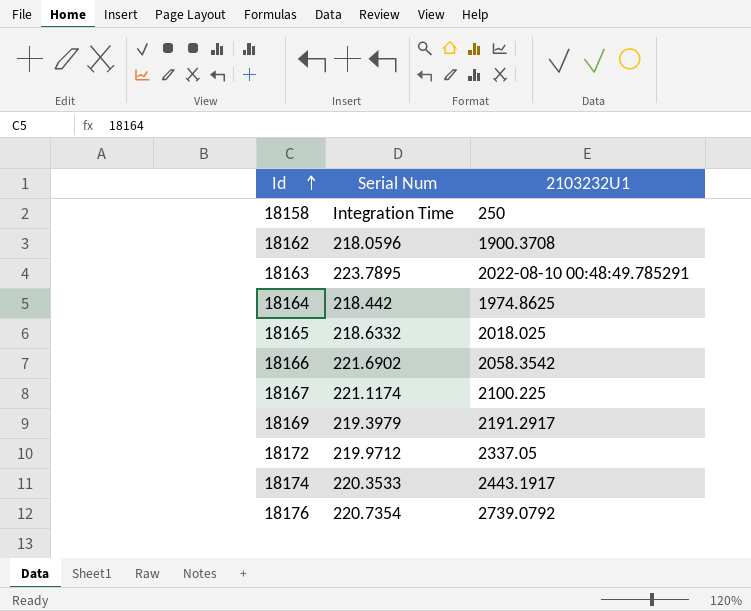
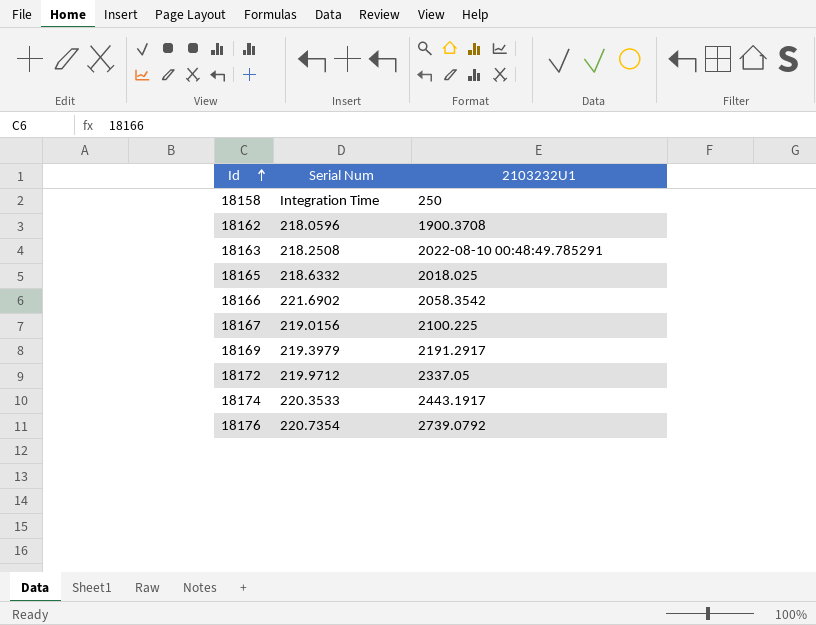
row 18164: 218.442 | 1974.8625 -> none
18163 | Serial Num: 223.7895 -> 218.2508
18167 | Serial Num: 221.1174 -> 219.0156

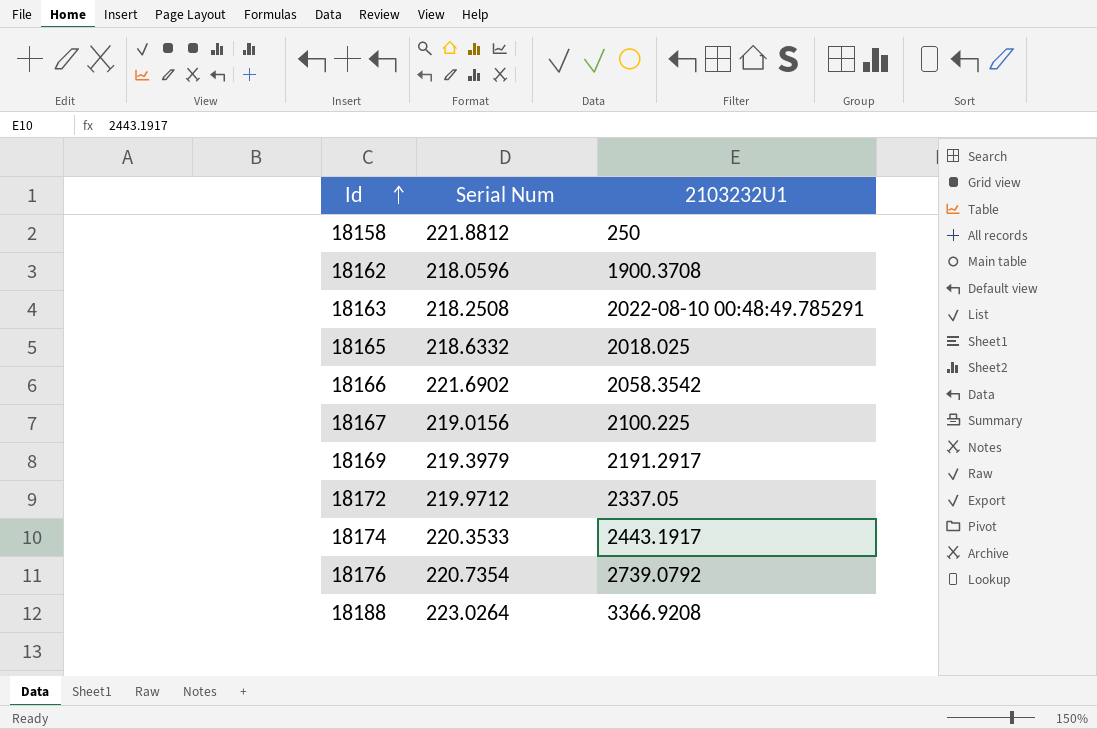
18158 | Serial Num: Integration Time -> 221.8812
row 18188: none -> 223.0264 | 3366.9208

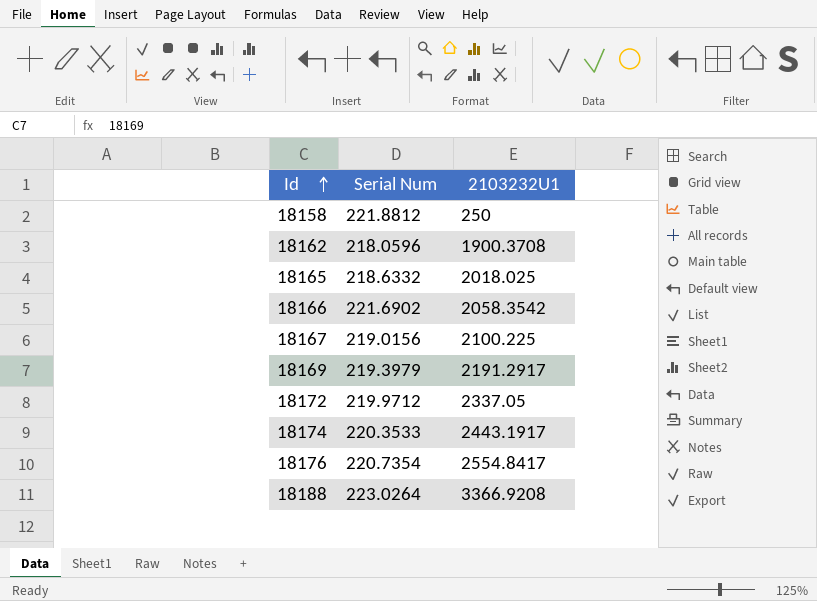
row 18163: 218.2508 | 2022-08-10 00:48:49.785291 -> none
18176 | 2103232U1: 2739.0792 -> 2554.8417

